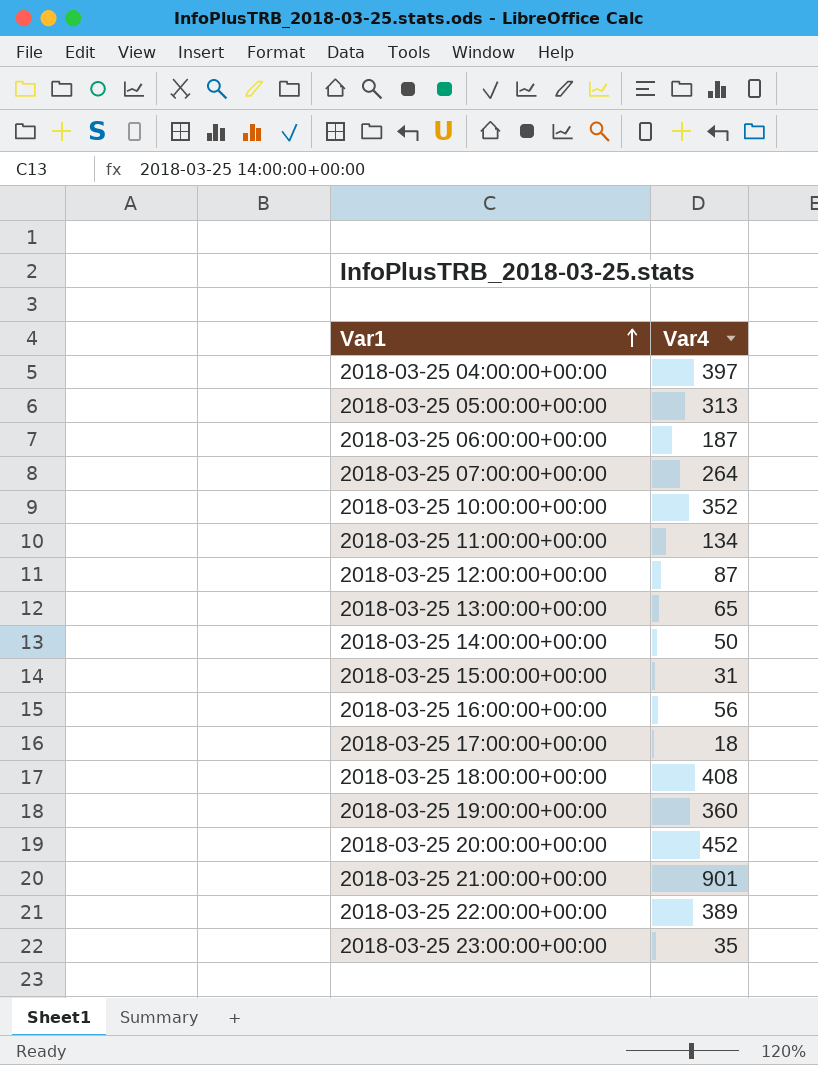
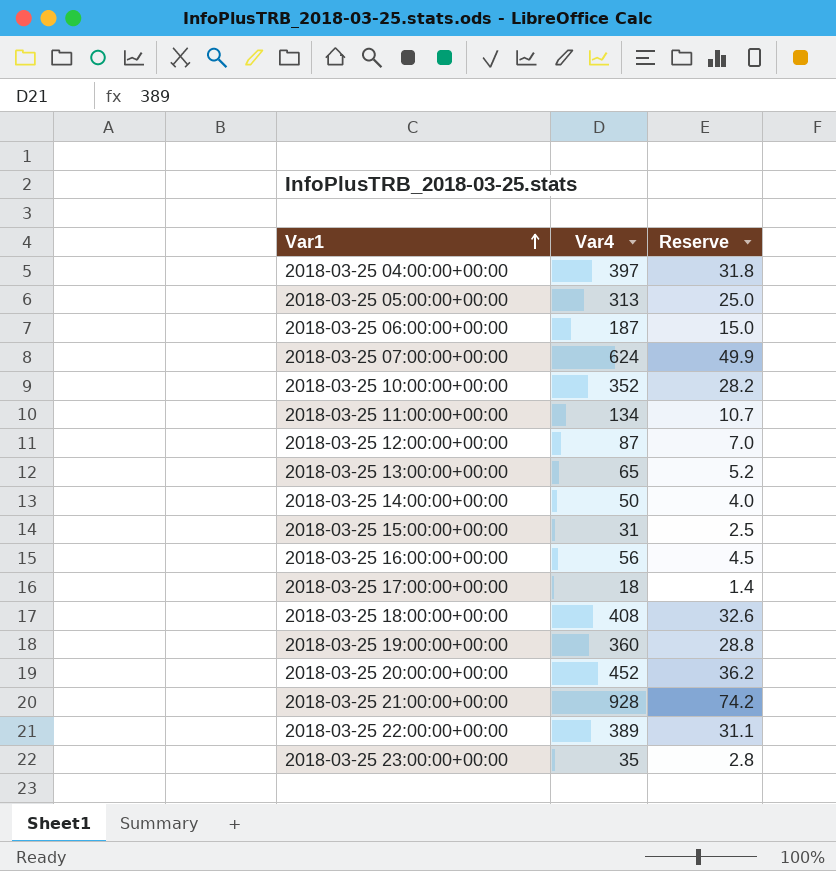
column Reserve | formula: none -> [Var4] * 0.08
2018-03-25 07:00:00+00:00 | Var4: 264 -> 624
2018-03-25 21:00:00+00:00 | Var4: 901 -> 928

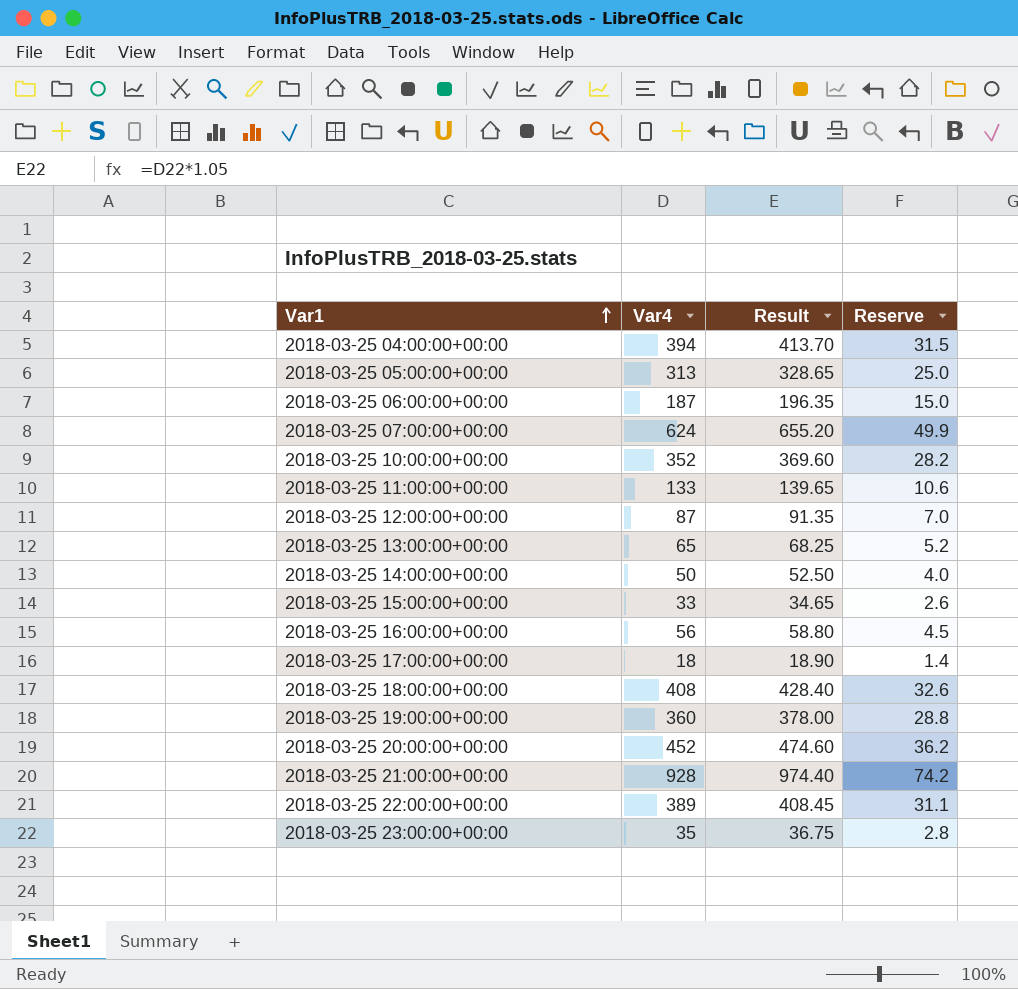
column Result | formula: none -> [Var4] * 1.05
2018-03-25 04:00:00+00:00 | Var4: 397 -> 394
2018-03-25 04:00:00+00:00 | Reserve: 31.8 -> 31.5
2018-03-25 11:00:00+00:00 | Var4: 134 -> 133
2018-03-25 11:00:00+00:00 | Reserve: 10.7 -> 10.6
2018-03-25 15:00:00+00:00 | Var4: 31 -> 33
2018-03-25 15:00:00+00:00 | Reserve: 2.5 -> 2.6

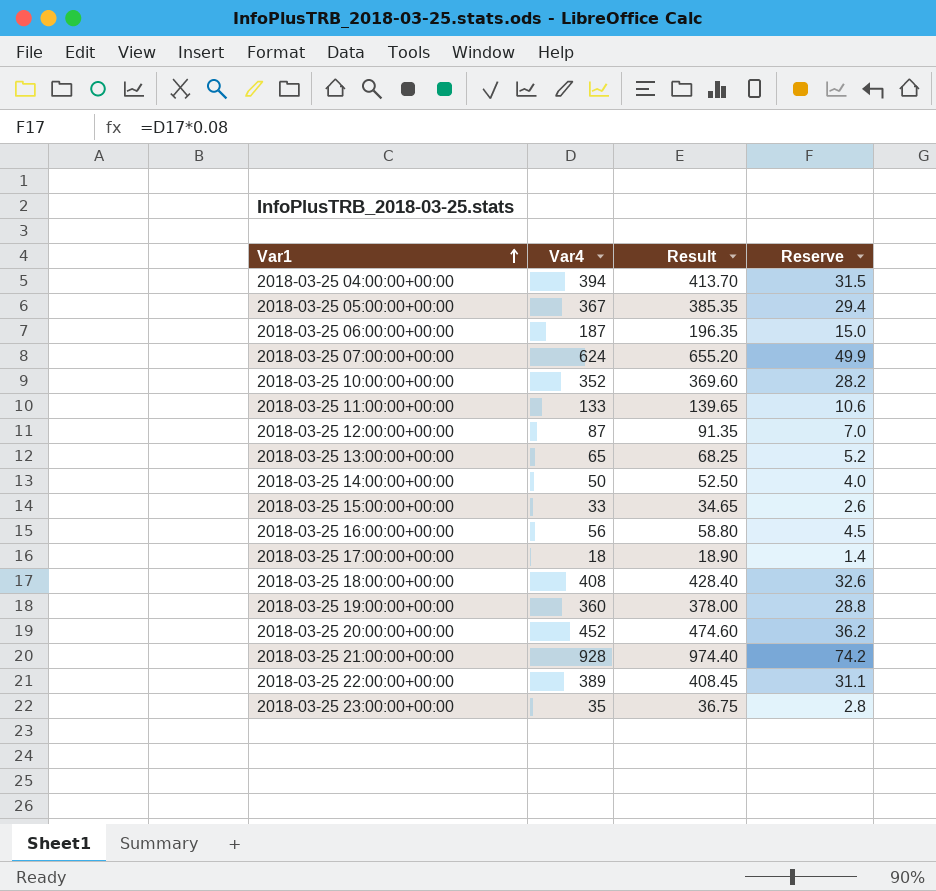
2018-03-25 05:00:00+00:00 | Var4: 313 -> 367
2018-03-25 05:00:00+00:00 | Result: 328.65 -> 385.35
2018-03-25 05:00:00+00:00 | Reserve: 25.0 -> 29.4

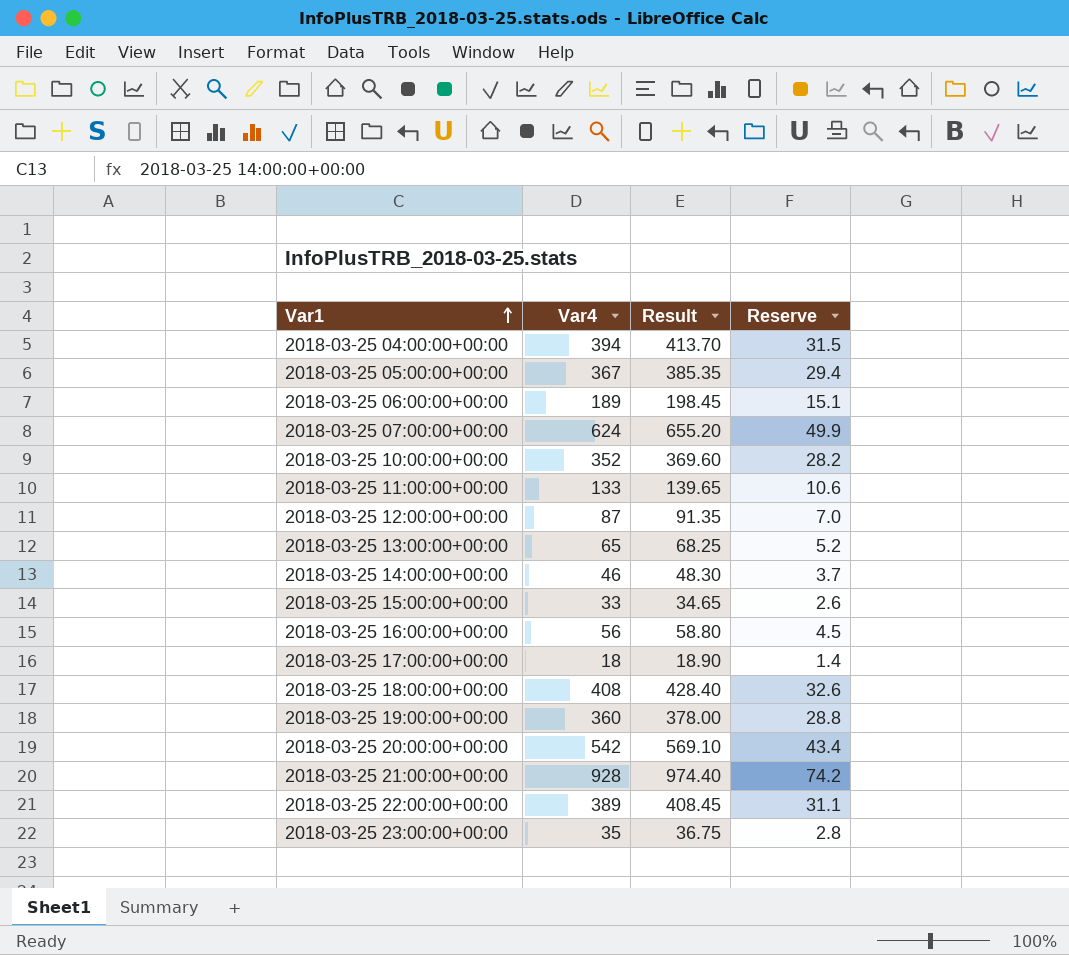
2018-03-25 06:00:00+00:00 | Var4: 187 -> 189
2018-03-25 06:00:00+00:00 | Result: 196.35 -> 198.45
2018-03-25 06:00:00+00:00 | Reserve: 15.0 -> 15.1
2018-03-25 14:00:00+00:00 | Var4: 50 -> 46
2018-03-25 14:00:00+00:00 | Result: 52.50 -> 48.30
2018-03-25 14:00:00+00:00 | Reserve: 4.0 -> 3.7
2018-03-25 20:00:00+00:00 | Var4: 452 -> 542
2018-03-25 20:00:00+00:00 | Result: 474.60 -> 569.10
2018-03-25 20:00:00+00:00 | Reserve: 36.2 -> 43.4

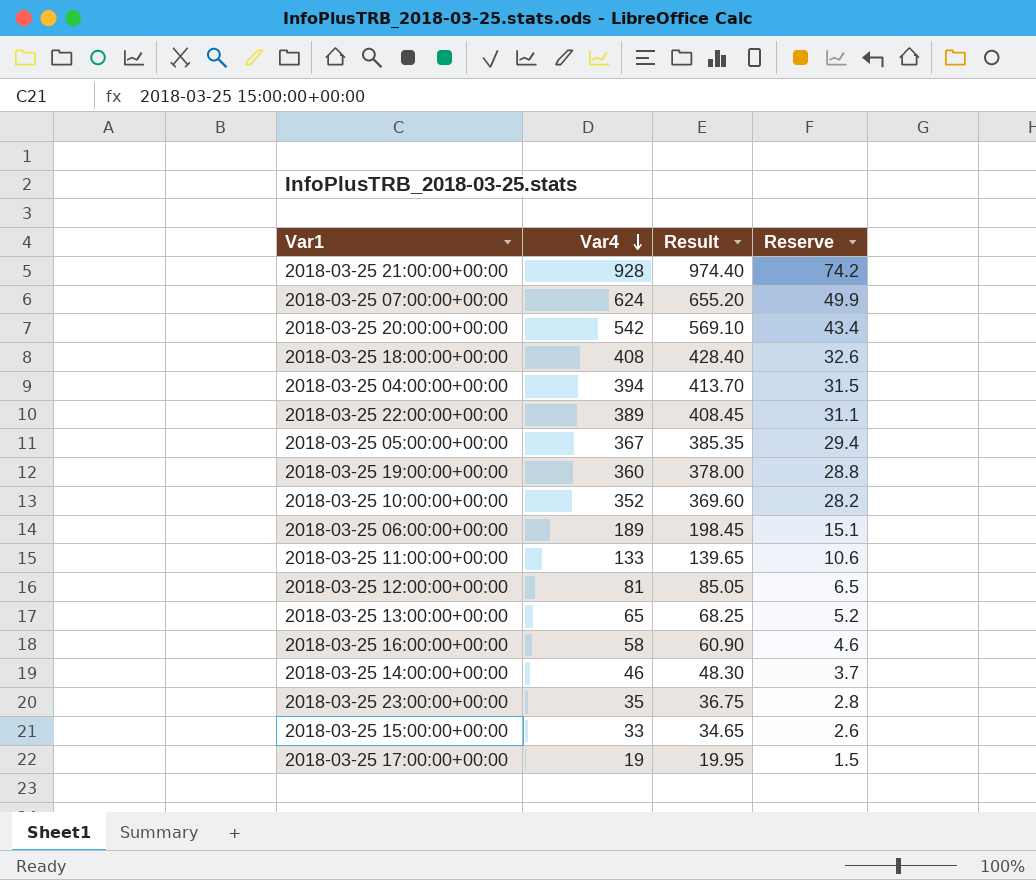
row order: Var1 ascending -> Var4 descending
2018-03-25 12:00:00+00:00 | Var4: 87 -> 81
2018-03-25 12:00:00+00:00 | Result: 91.35 -> 85.05
2018-03-25 12:00:00+00:00 | Reserve: 7.0 -> 6.5
2018-03-25 16:00:00+00:00 | Var4: 56 -> 58
2018-03-25 16:00:00+00:00 | Result: 58.80 -> 60.90
2018-03-25 16:00:00+00:00 | Reserve: 4.5 -> 4.6
2018-03-25 17:00:00+00:00 | Var4: 18 -> 19
2018-03-25 17:00:00+00:00 | Result: 18.90 -> 19.95
2018-03-25 17:00:00+00:00 | Reserve: 1.4 -> 1.5

